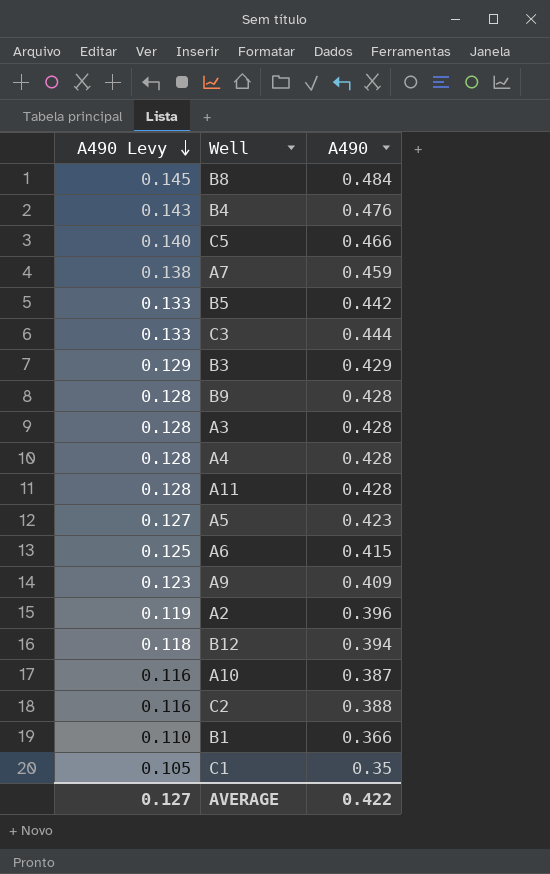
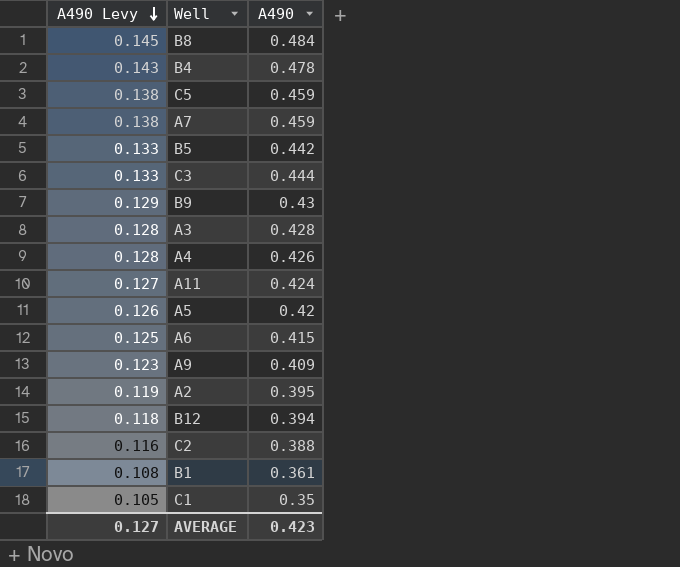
row B3: 0.129 | 0.429 -> none
row A10: 0.116 | 0.387 -> none
B4 | A490: 0.476 -> 0.478
C5 | A490 Levy: 0.140 -> 0.138
C5 | A490: 0.466 -> 0.459
B9 | A490 Levy: 0.128 -> 0.129
B9 | A490: 0.428 -> 0.43
A4 | A490: 0.428 -> 0.426
A11 | A490 Levy: 0.128 -> 0.127
A11 | A490: 0.428 -> 0.424
A5 | A490 Levy: 0.127 -> 0.126
A5 | A490: 0.423 -> 0.42
A2 | A490: 0.396 -> 0.395
B1 | A490 Levy: 0.110 -> 0.108
B1 | A490: 0.366 -> 0.361
AVERAGE | A490: 0.422 -> 0.423

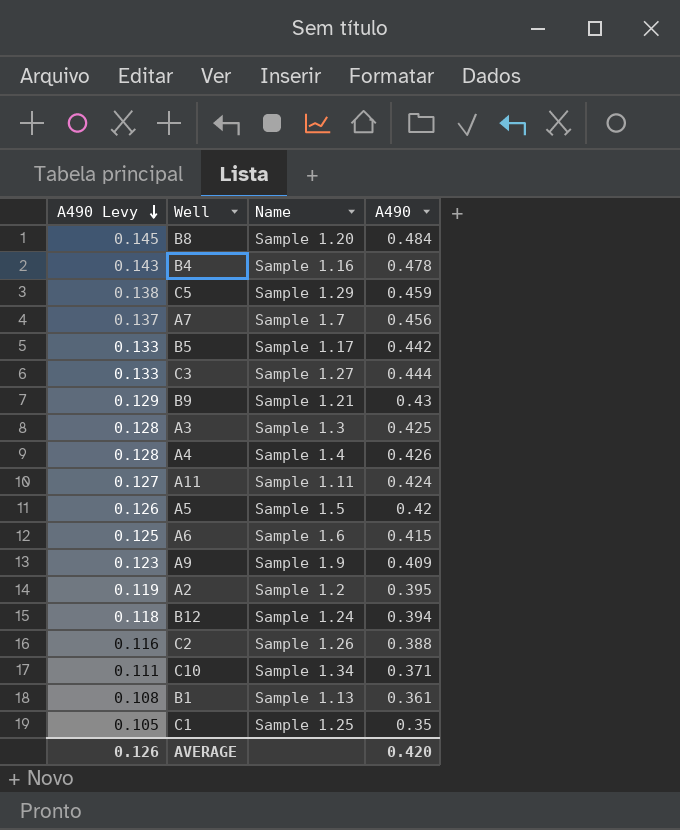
column Name | position: none -> 3
A7 | A490 Levy: 0.138 -> 0.137
A7 | A490: 0.459 -> 0.456
A3 | A490: 0.428 -> 0.425
row C10: none -> 0.111 | Sample 1.34 | 0.371
AVERAGE | A490 Levy: 0.127 -> 0.126
AVERAGE | A490: 0.423 -> 0.420

